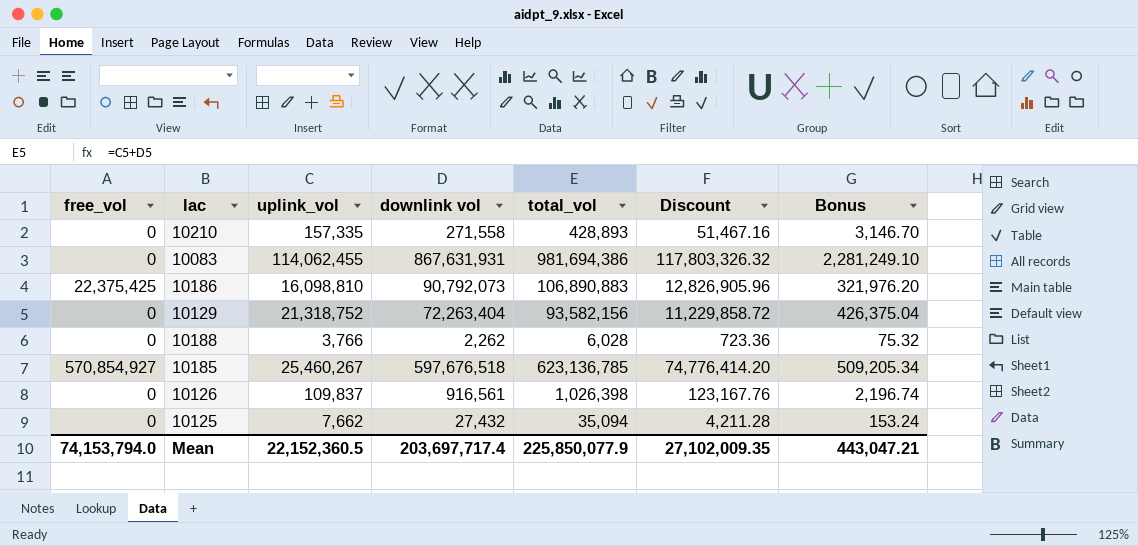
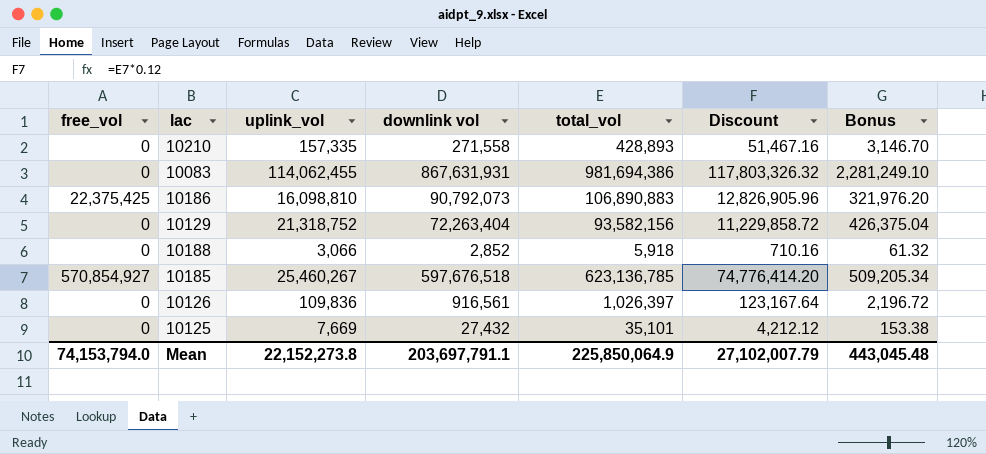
10188 | uplink_vol: 3,766 -> 3,066
10188 | downlink vol: 2,262 -> 2,852
10188 | total_vol: 6,028 -> 5,918
10188 | Discount: 723.36 -> 710.16
10188 | Bonus: 75.32 -> 61.32
10126 | uplink_vol: 109,837 -> 109,836
10126 | total_vol: 1,026,398 -> 1,026,397
10126 | Discount: 123,167.76 -> 123,167.64
10126 | Bonus: 2,196.74 -> 2,196.72
10125 | uplink_vol: 7,662 -> 7,669
10125 | total_vol: 35,094 -> 35,101
10125 | Discount: 4,211.28 -> 4,212.12
10125 | Bonus: 153.24 -> 153.38
Mean | uplink_vol: 22,152,360.5 -> 22,152,273.8
Mean | downlink vol: 203,697,717.4 -> 203,697,791.1
Mean | total_vol: 225,850,077.9 -> 225,850,064.9
Mean | Discount: 27,102,009.35 -> 27,102,007.79
Mean | Bonus: 443,047.21 -> 443,045.48

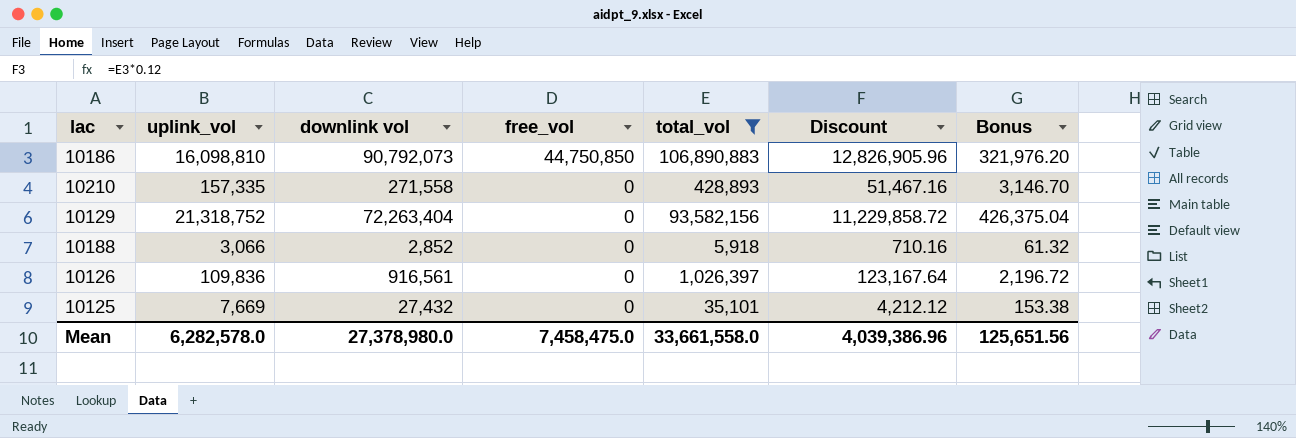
filter: none -> total_vol <= 106,890,883
row order: none -> free_vol descending
column free_vol | position: 1 -> 4
10186 | free_vol: 22,375,425 -> 44,750,850
Mean | uplink_vol: 22,152,273.8 -> 6,282,578.0
Mean | downlink vol: 203,697,791.1 -> 27,378,980.0
Mean | free_vol: 74,153,794.0 -> 7,458,475.0
Mean | total_vol: 225,850,064.9 -> 33,661,558.0
Mean | Discount: 27,102,007.79 -> 4,039,386.96
Mean | Bonus: 443,045.48 -> 125,651.56

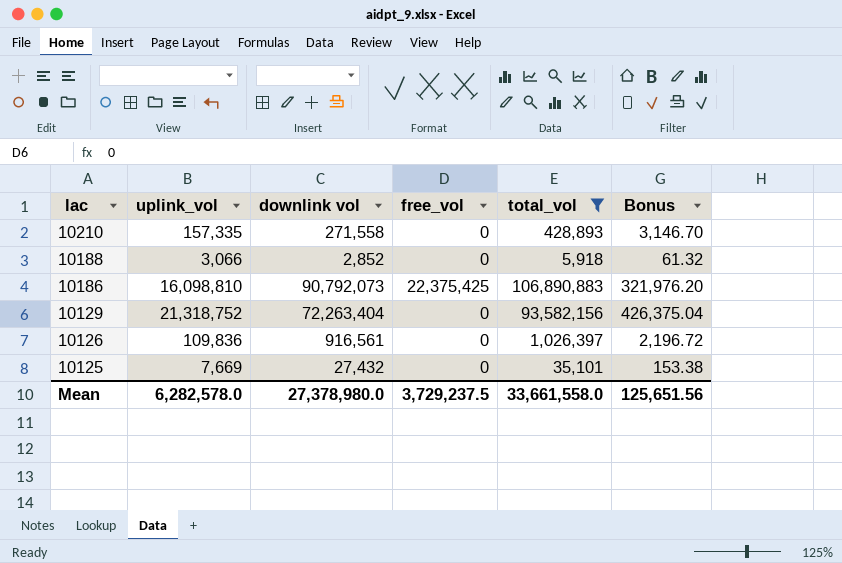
row order: free_vol descending -> lac descending
column Discount | formula: [total_vol] * 0.12 -> none
10186 | free_vol: 44,750,850 -> 22,375,425
Mean | free_vol: 7,458,475.0 -> 3,729,237.5

